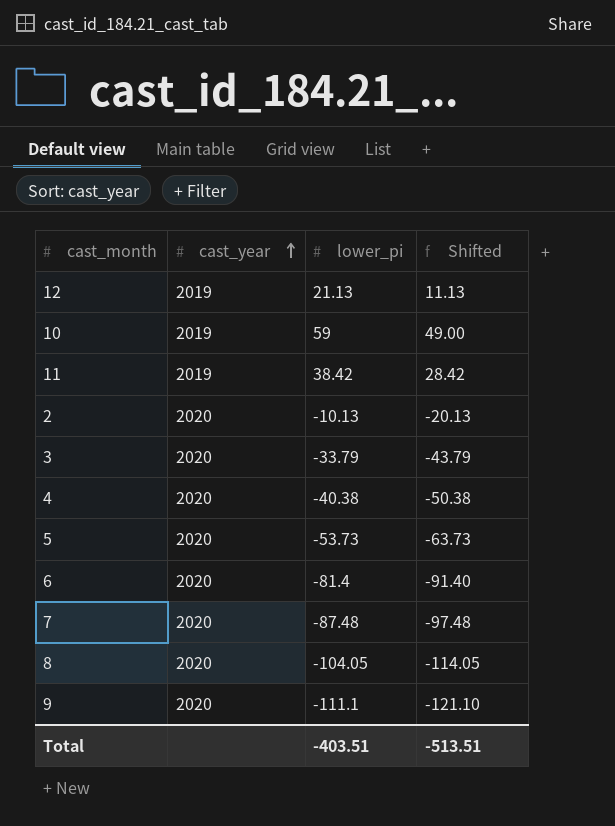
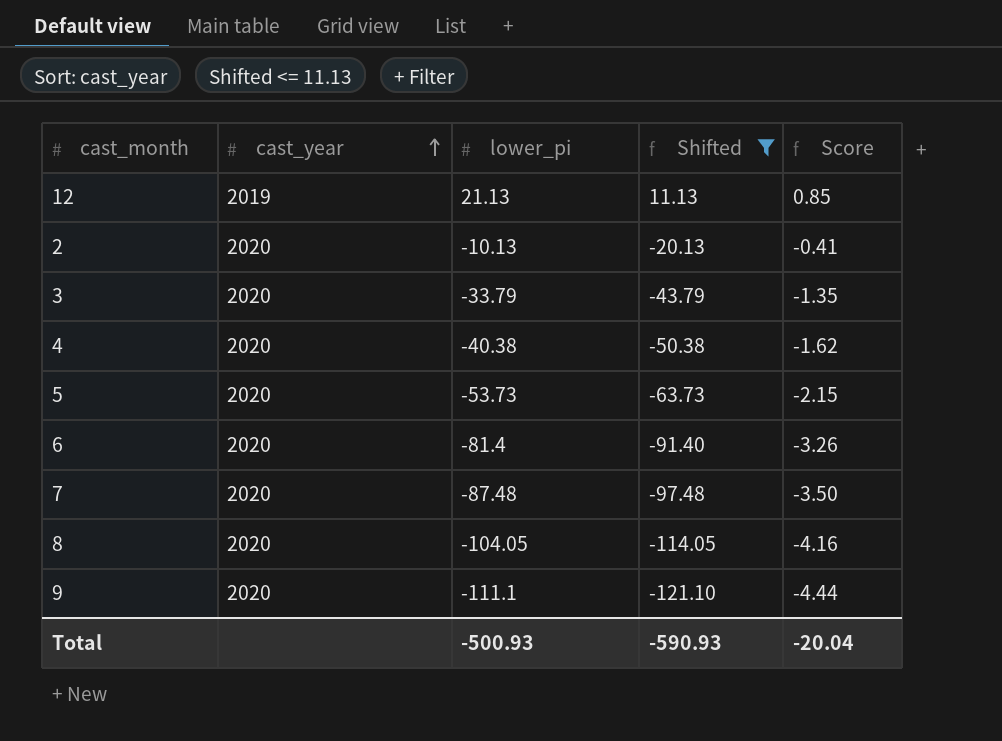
filter: none -> Shifted <= 11.13
column Score | formula: none -> [lower_pi] * 0.04
Total | lower_pi: -403.51 -> -500.93
Total | Shifted: -513.51 -> -590.93

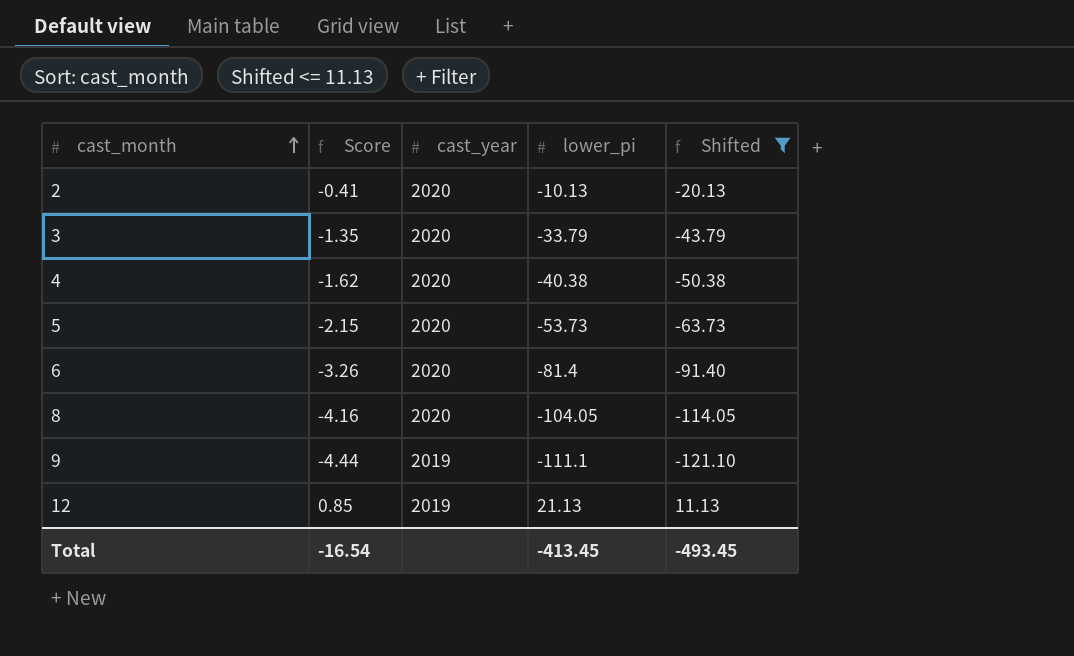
row order: cast_year ascending -> cast_month ascending
column Score | position: 5 -> 2
row 7: 2020 | -87.48 | -97.48 | -3.50 -> none
9 | cast_year: 2020 -> 2019
Total | Score: -20.04 -> -16.54
Total | lower_pi: -500.93 -> -413.45
Total | Shifted: -590.93 -> -493.45

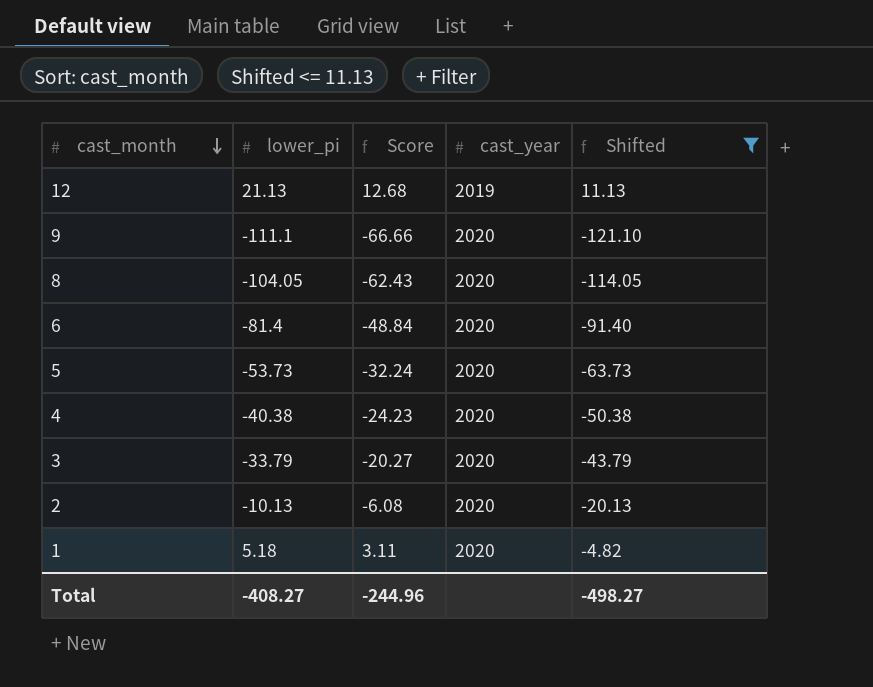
row order: cast_month ascending -> cast_month descending
column lower_pi | position: 4 -> 2
column Score | formula: [lower_pi] * 0.04 -> [lower_pi] * 0.6
9 | cast_year: 2019 -> 2020
row 1: none -> 5.18 | 3.11 | 2020 | -4.82
Total | lower_pi: -413.45 -> -408.27
Total | Score: -16.54 -> -244.96
Total | Shifted: -493.45 -> -498.27

